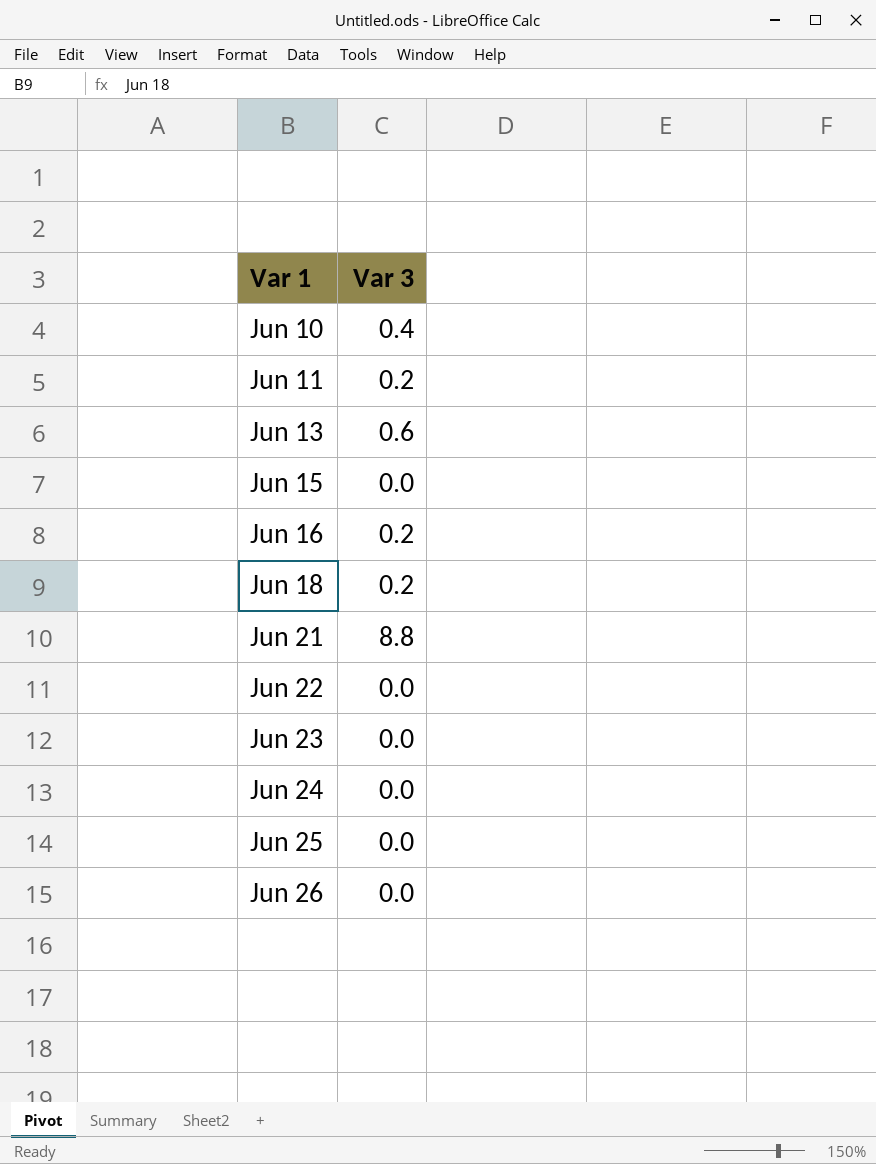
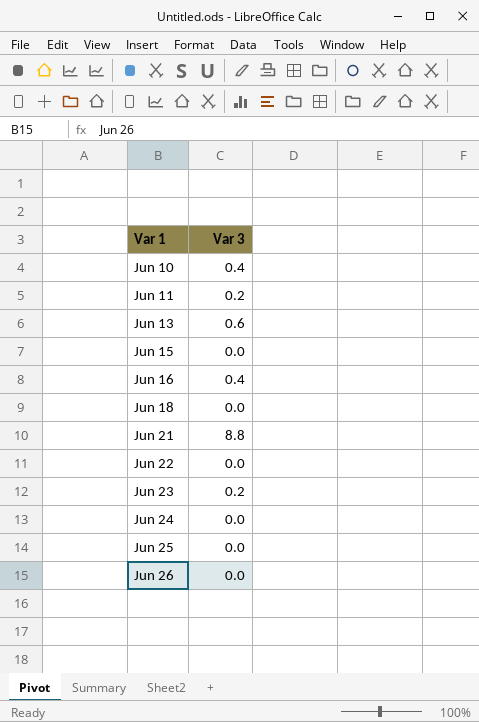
Jun 16 | Var 3: 0.2 -> 0.4
Jun 18 | Var 3: 0.2 -> 0.0
Jun 23 | Var 3: 0.0 -> 0.2

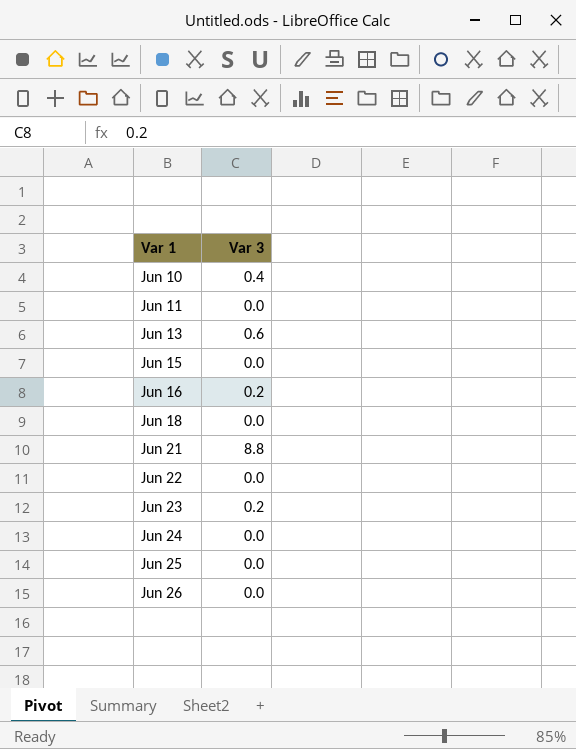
Jun 11 | Var 3: 0.2 -> 0.0
Jun 16 | Var 3: 0.4 -> 0.2

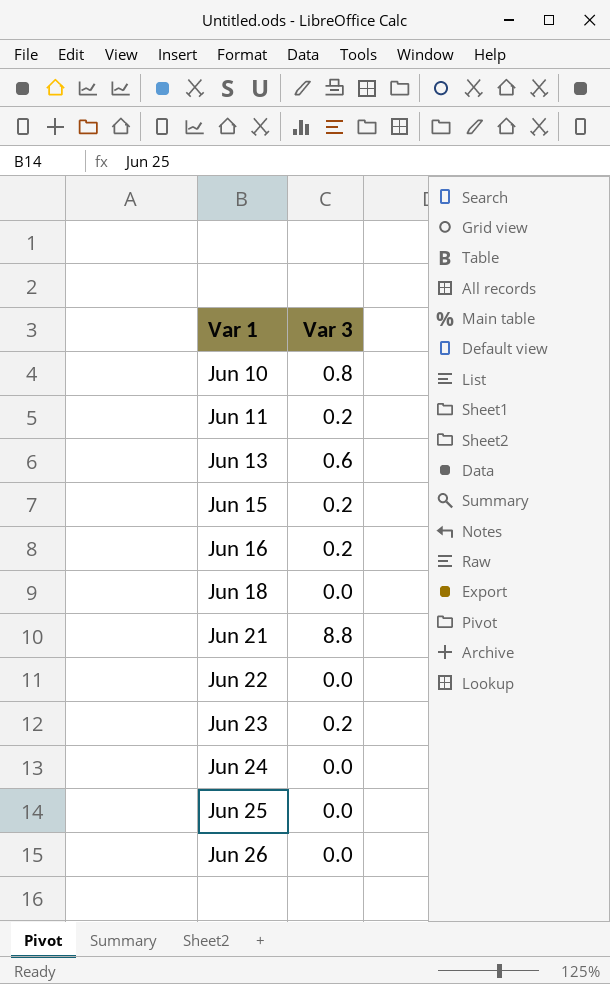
Jun 10 | Var 3: 0.4 -> 0.8
Jun 11 | Var 3: 0.0 -> 0.2
Jun 15 | Var 3: 0.0 -> 0.2

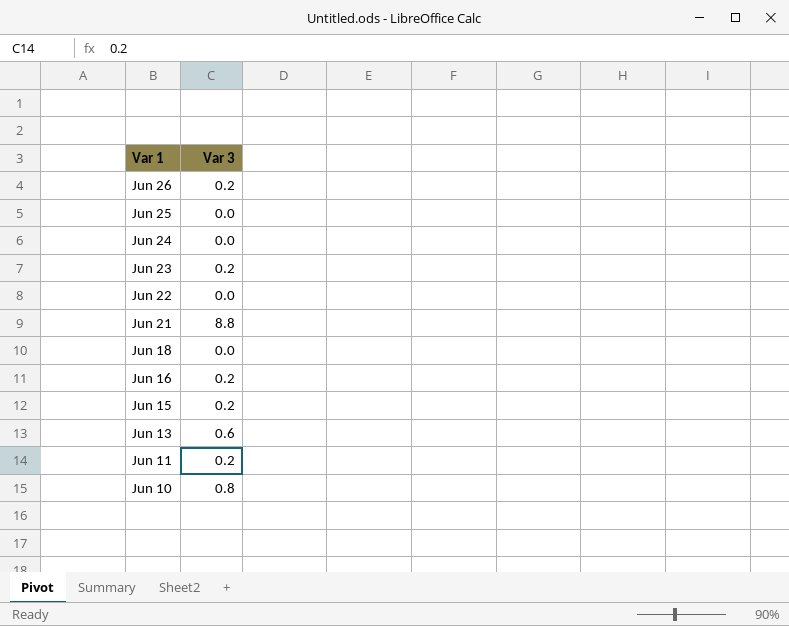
row order: Var 1 ascending -> Var 1 descending
Jun 26 | Var 3: 0.0 -> 0.2

